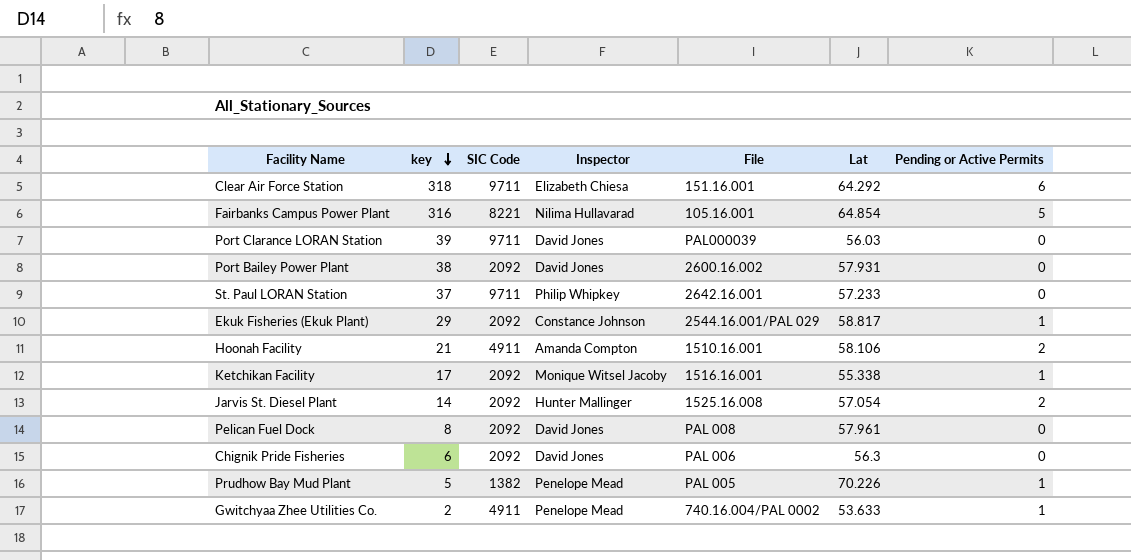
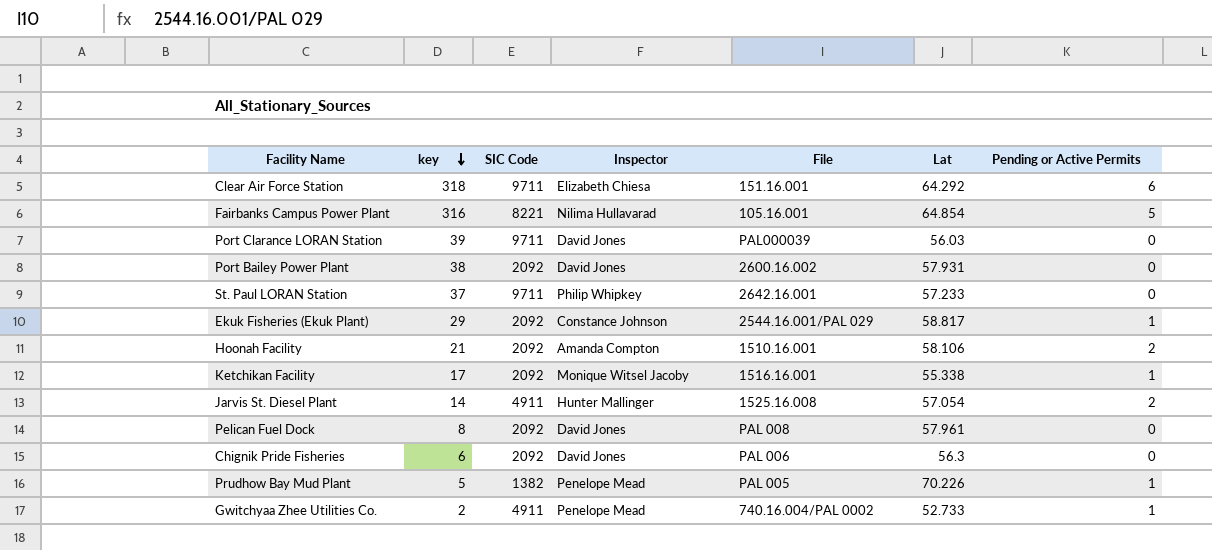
Hoonah Facility | SIC Code: 4911 -> 2092
Jarvis St. Diesel Plant | SIC Code: 2092 -> 4911
Gwitchyaa Zhee Utilities Co. | Lat: 53.633 -> 52.733

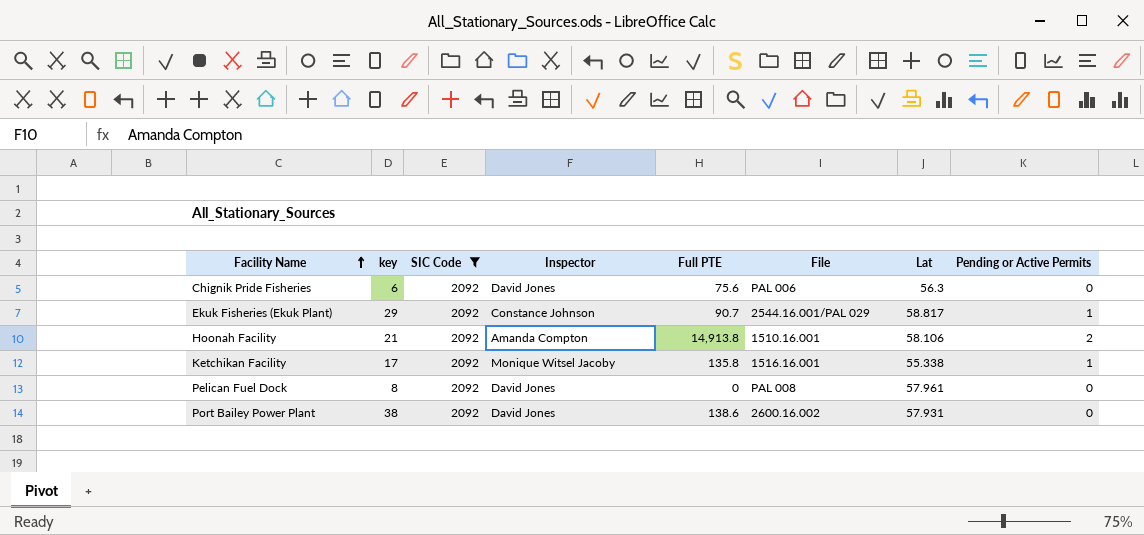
filter: none -> SIC Code = 2092
row order: key descending -> Facility Name ascending
column Full PTE | position: none -> 5

